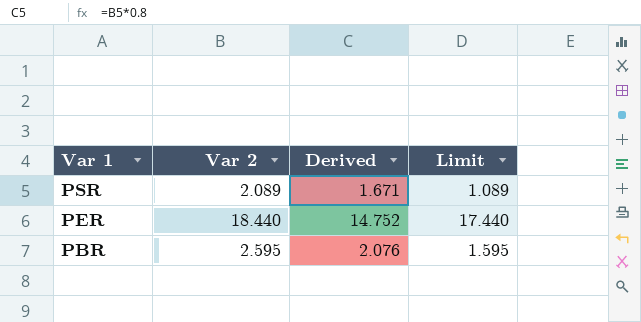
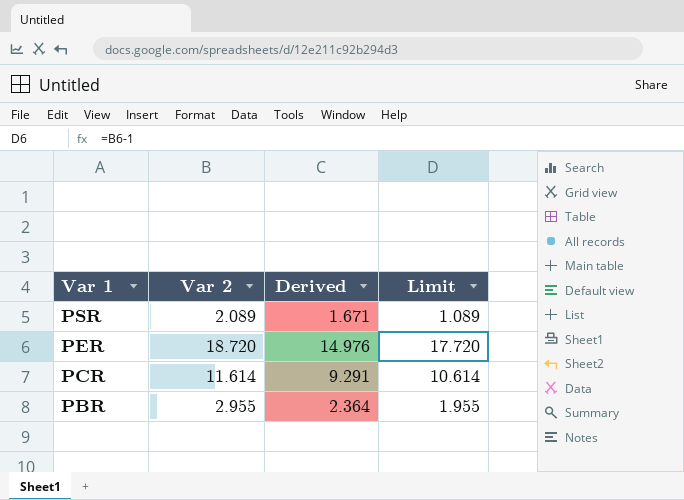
PER | Var 2: 18.440 -> 18.720
PER | Derived: 14.752 -> 14.976
PER | Limit: 17.440 -> 17.720
row PCR: none -> 11.614 | 9.291 | 10.614
PBR | Var 2: 2.595 -> 2.955
PBR | Derived: 2.076 -> 2.364
PBR | Limit: 1.595 -> 1.955

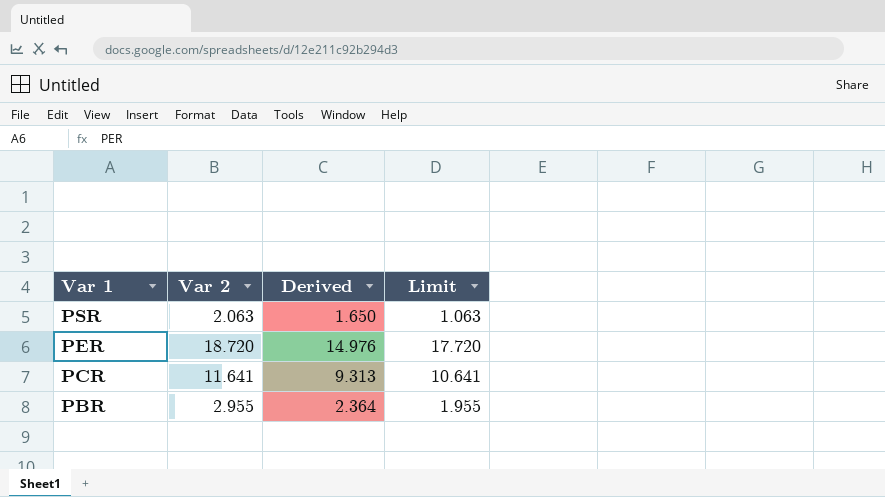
PSR | Var 2: 2.089 -> 2.063
PSR | Derived: 1.671 -> 1.650
PSR | Limit: 1.089 -> 1.063
PCR | Var 2: 11.614 -> 11.641
PCR | Derived: 9.291 -> 9.313
PCR | Limit: 10.614 -> 10.641

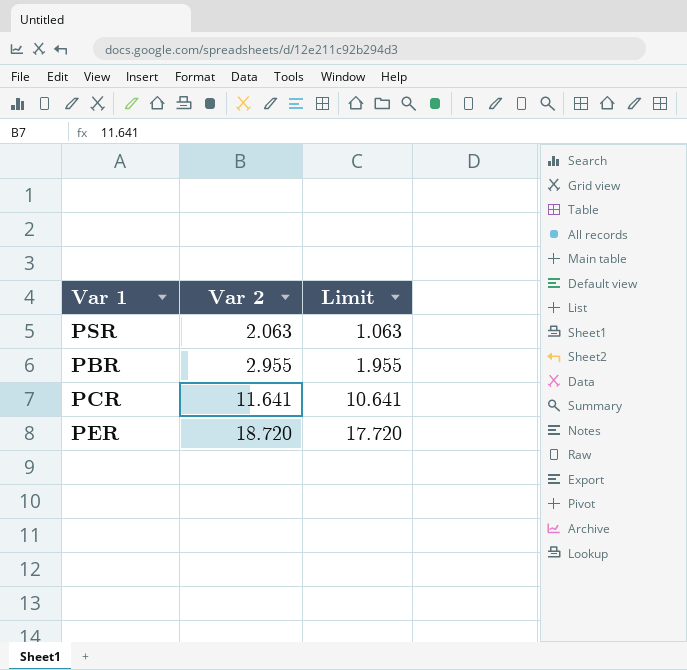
row order: Var 1 descending -> Var 2 ascending
column Derived | formula: [Var 2] * 0.8 -> none

